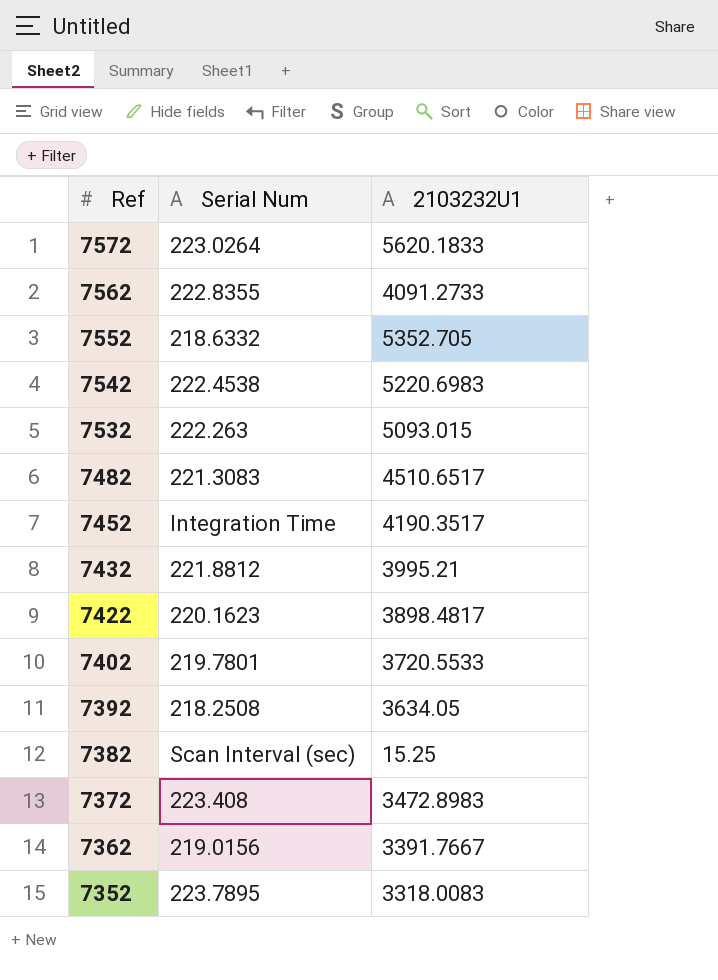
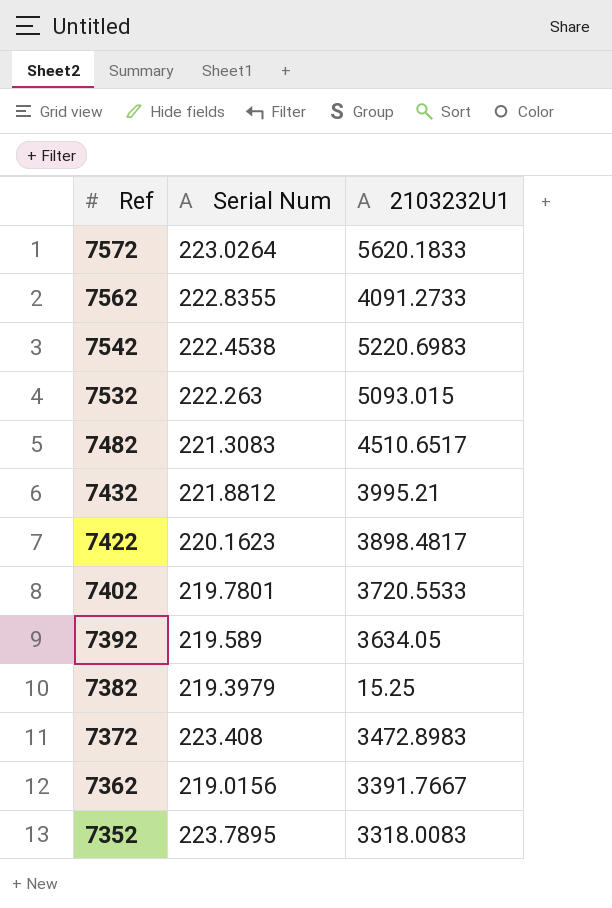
row 7552: 218.6332 | 5352.705 -> none
row 7452: Integration Time | 4190.3517 -> none
7392 | Serial Num: 218.2508 -> 219.589
7382 | Serial Num: Scan Interval (sec) -> 219.3979

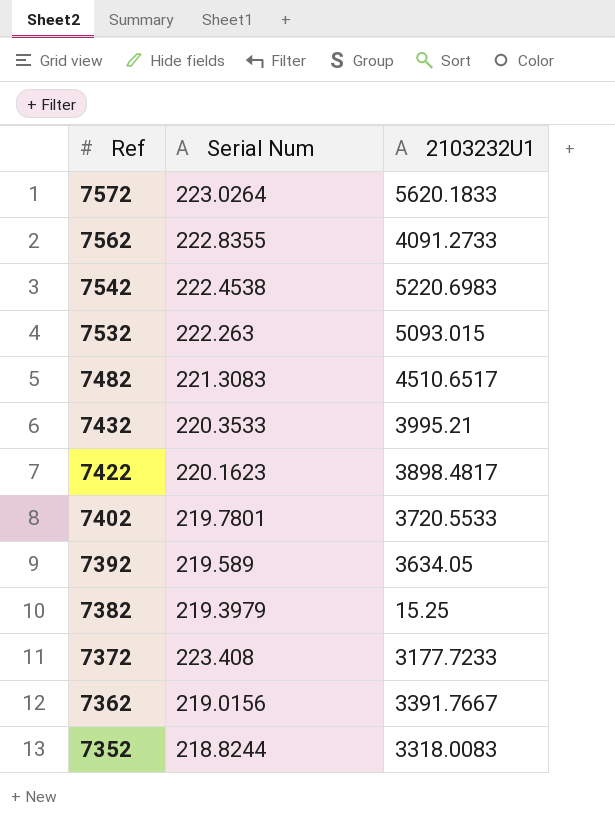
7432 | Serial Num: 221.8812 -> 220.3533
7372 | 2103232U1: 3472.8983 -> 3177.7233
7352 | Serial Num: 223.7895 -> 218.8244

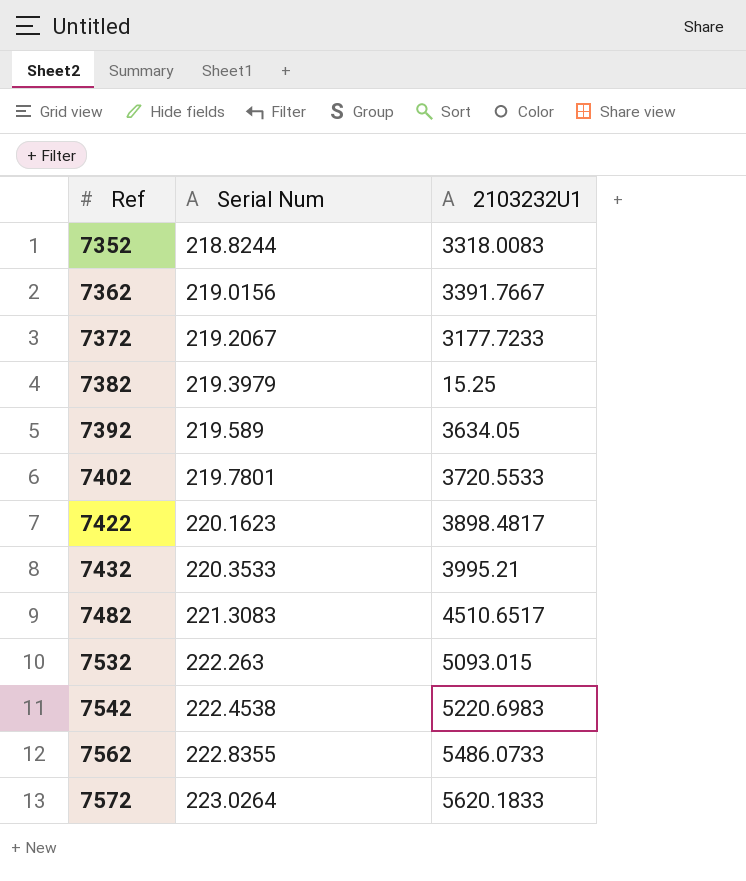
row order: Ref descending -> Ref ascending
7372 | Serial Num: 223.408 -> 219.2067
7562 | 2103232U1: 4091.2733 -> 5486.0733

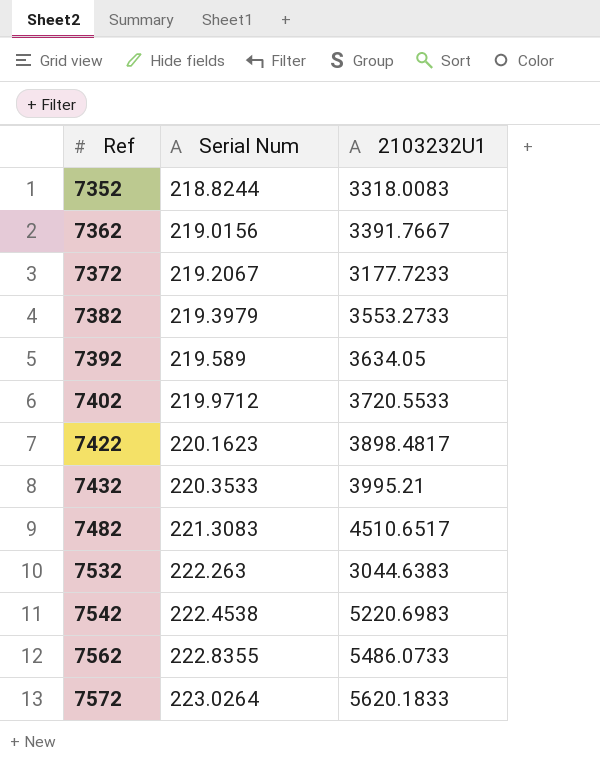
7382 | 2103232U1: 15.25 -> 3553.2733
7402 | Serial Num: 219.7801 -> 219.9712
7532 | 2103232U1: 5093.015 -> 3044.6383

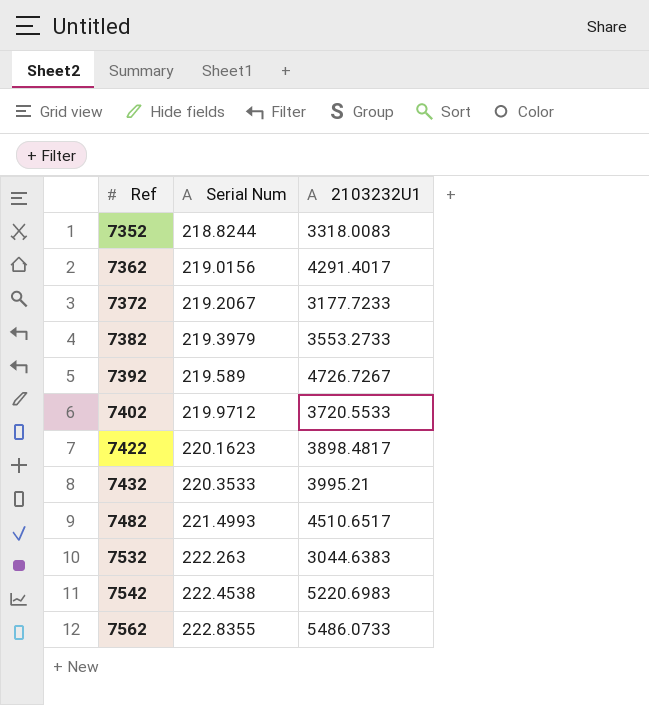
row 7572: 223.0264 | 5620.1833 -> none
7362 | 2103232U1: 3391.7667 -> 4291.4017
7392 | 2103232U1: 3634.05 -> 4726.7267
7482 | Serial Num: 221.3083 -> 221.4993

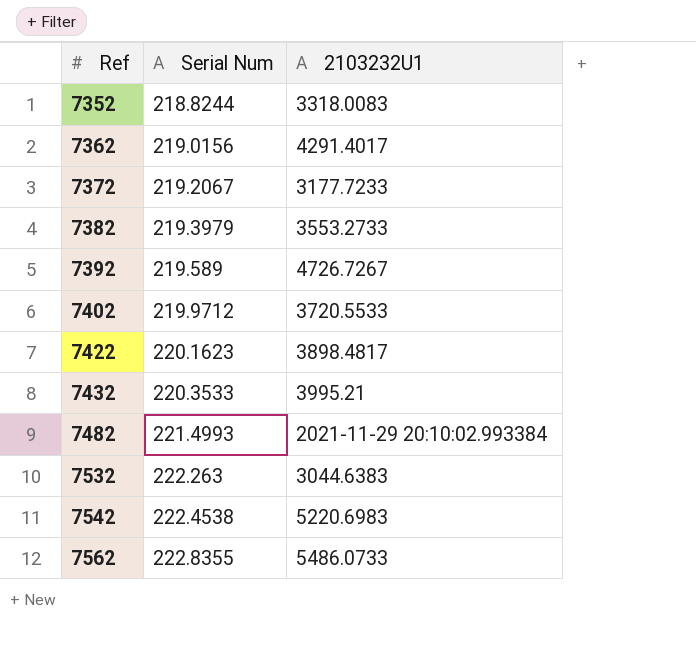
7482 | 2103232U1: 4510.6517 -> 2021-11-29 20:10:02.993384

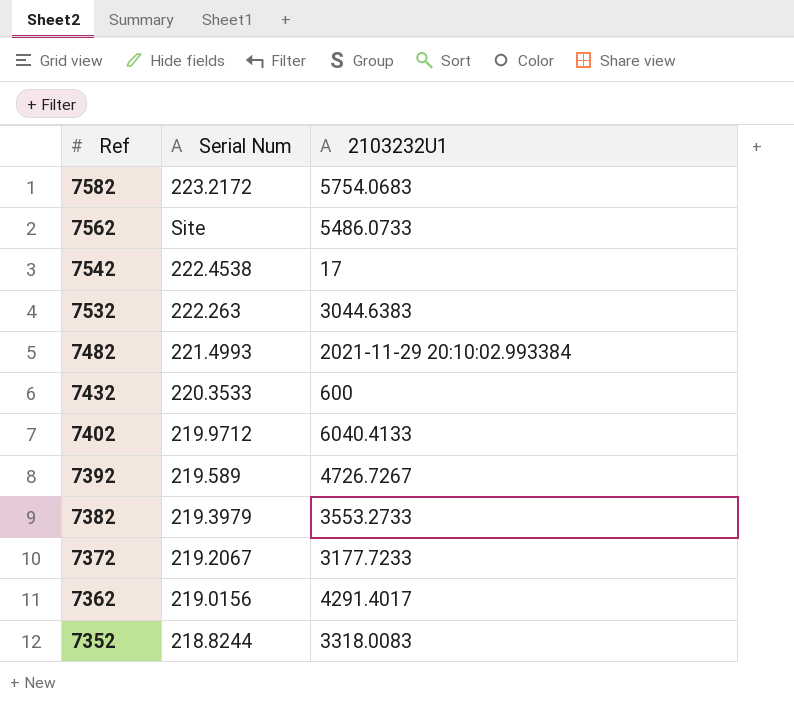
row order: Ref ascending -> Ref descending
row 7422: 220.1623 | 3898.4817 -> none
row 7582: none -> 223.2172 | 5754.0683
7562 | Serial Num: 222.8355 -> Site
7542 | 2103232U1: 5220.6983 -> 17
7432 | 2103232U1: 3995.21 -> 600
7402 | 2103232U1: 3720.5533 -> 6040.4133

